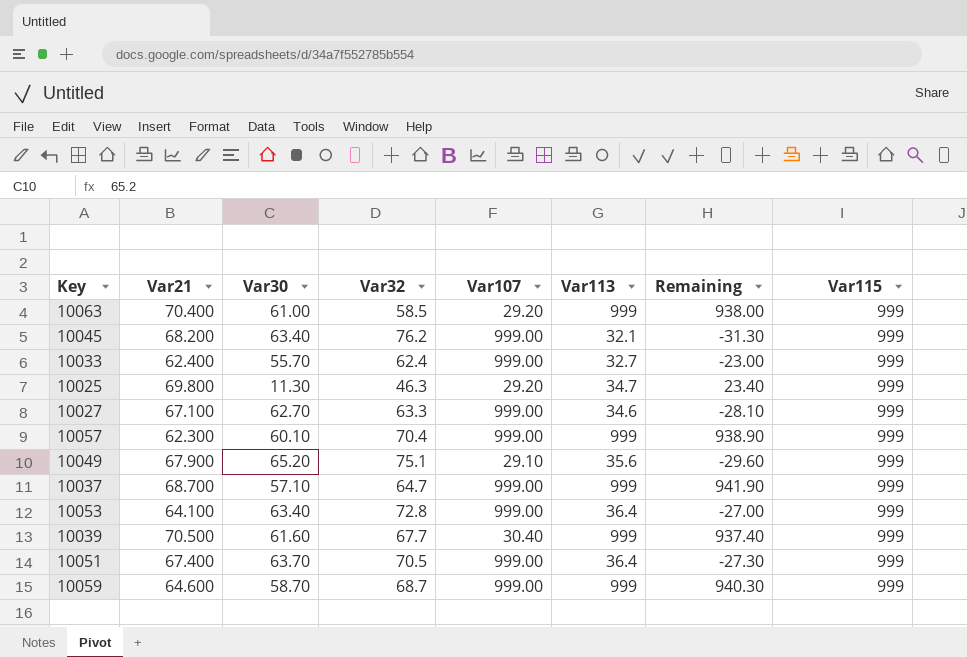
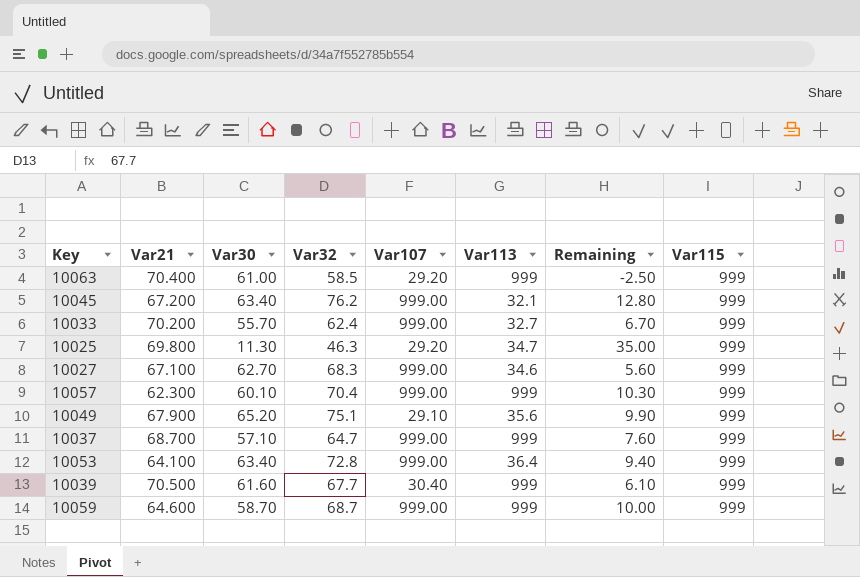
column Remaining | formula: [Var113] - [Var30] -> [Var32] - [Var30]
row 10051: 67.400 | 63.70 | 70.5 | 999.00 | 36.4 | -27.30 | 999 -> none
10045 | Var21: 68.200 -> 67.200
10033 | Var21: 62.400 -> 70.200
10027 | Var32: 63.3 -> 68.3

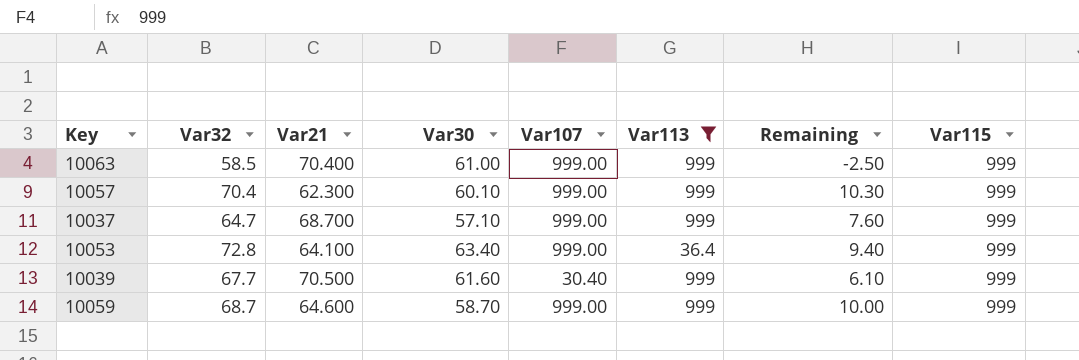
filter: none -> Var113 >= 36.4
column Var32 | position: 4 -> 2
10063 | Var107: 29.20 -> 999.00

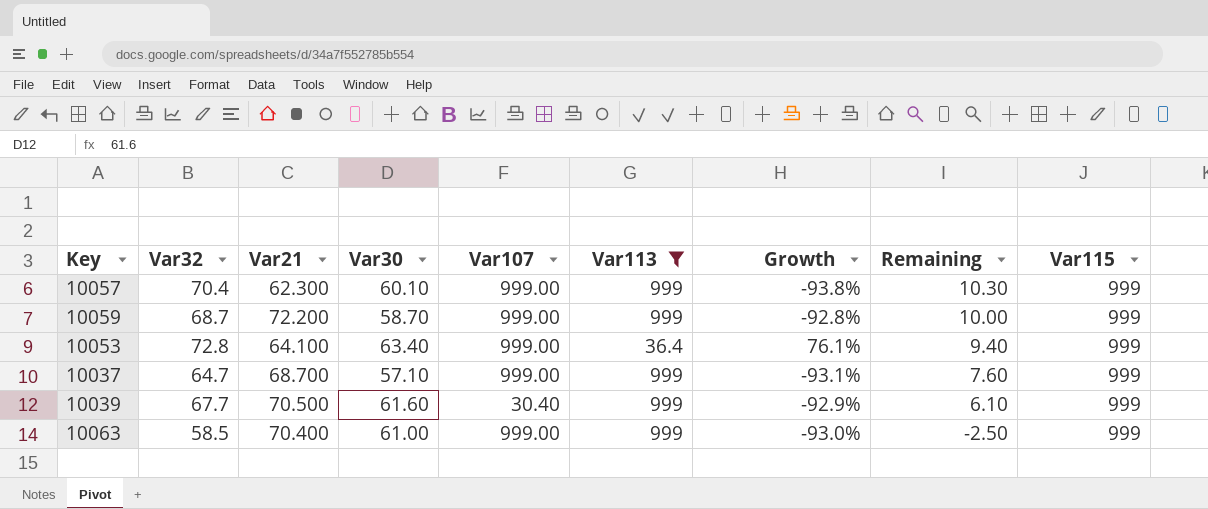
row order: none -> Remaining descending
column Growth | formula: none -> ([Var21] - [Var113]) / [Var113]
10059 | Var21: 64.600 -> 72.200

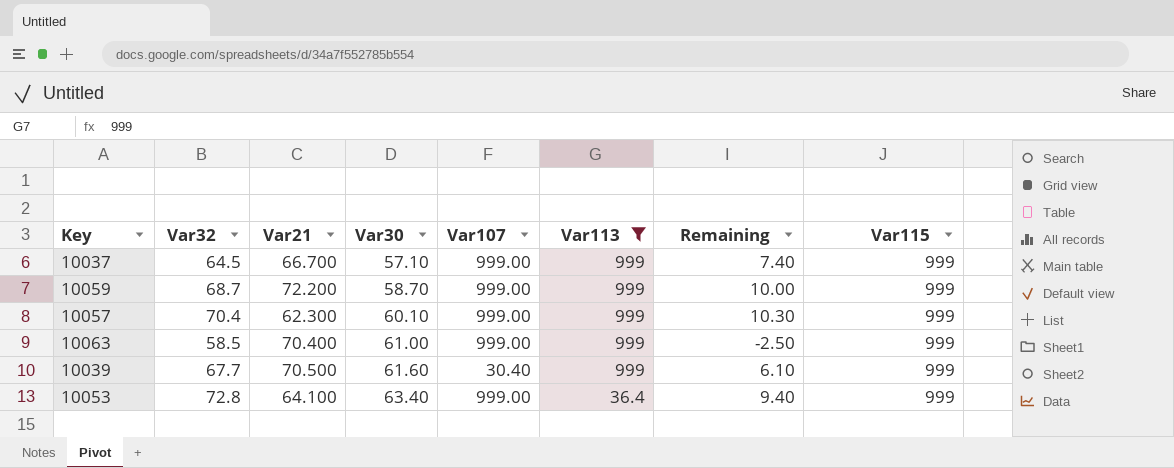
row order: Remaining descending -> Var30 ascending
column Growth | formula: ([Var21] - [Var113]) / [Var113] -> none
10037 | Var32: 64.7 -> 64.5
10037 | Var21: 68.700 -> 66.700
10037 | Remaining: 7.60 -> 7.40

